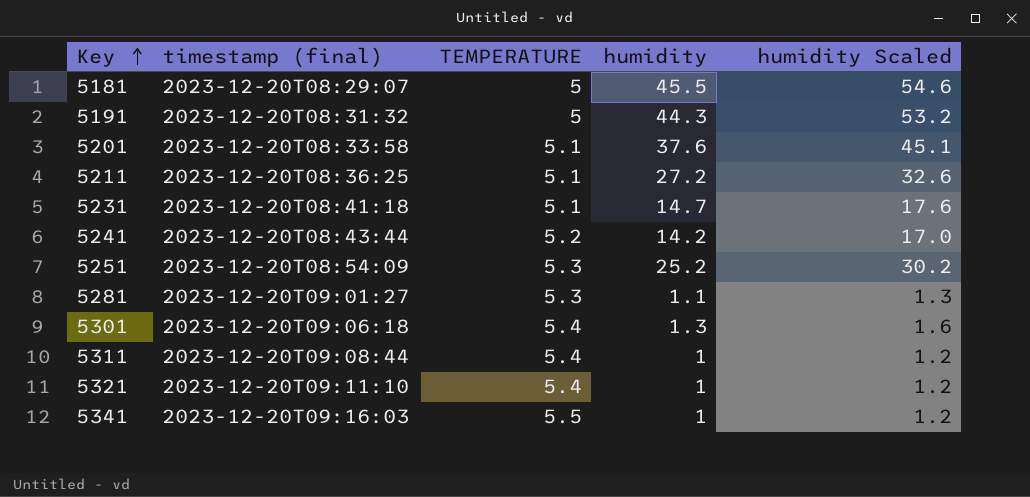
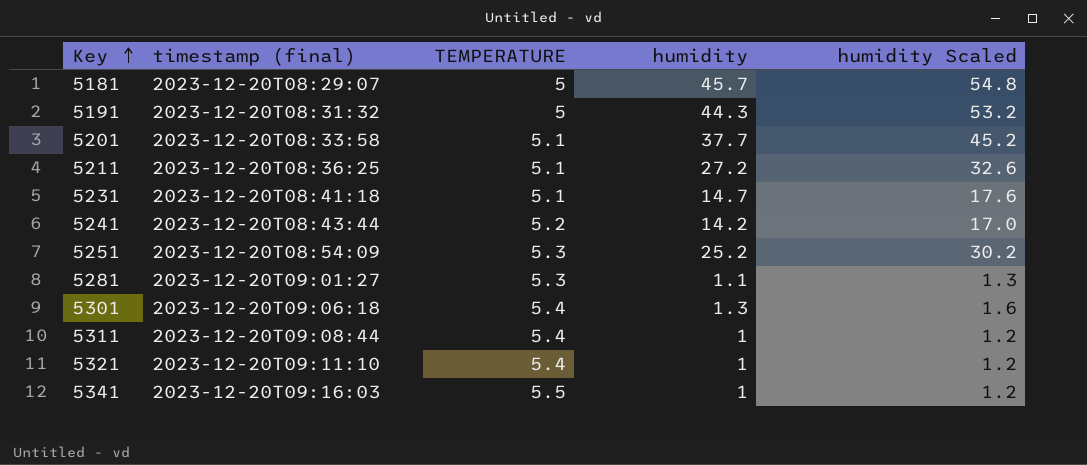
5181 | humidity: 45.5 -> 45.7
5181 | humidity Scaled: 54.6 -> 54.8
5201 | humidity: 37.6 -> 37.7
5201 | humidity Scaled: 45.1 -> 45.2

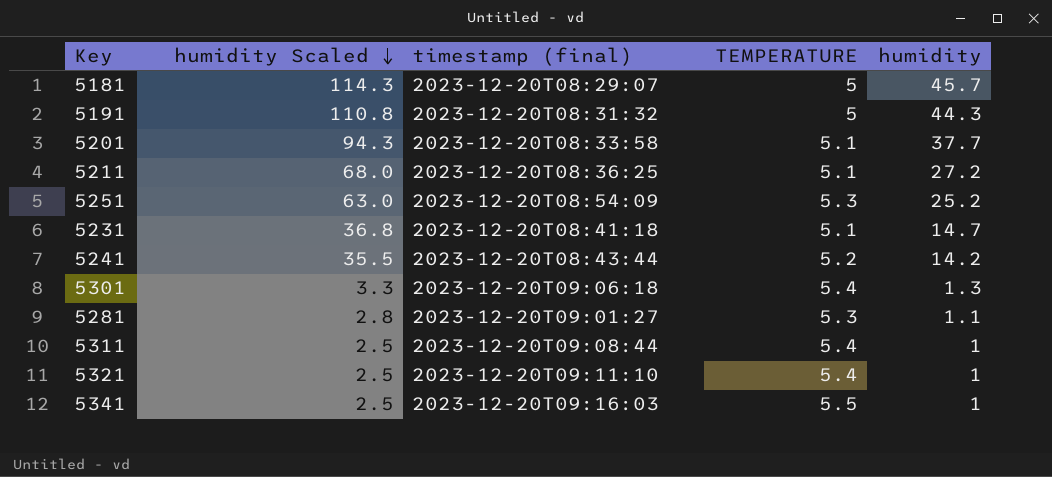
row order: Key ascending -> humidity Scaled descending
column humidity Scaled | formula: [humidity] * 1.2 -> [humidity] * 2.5
column humidity Scaled | position: 5 -> 2

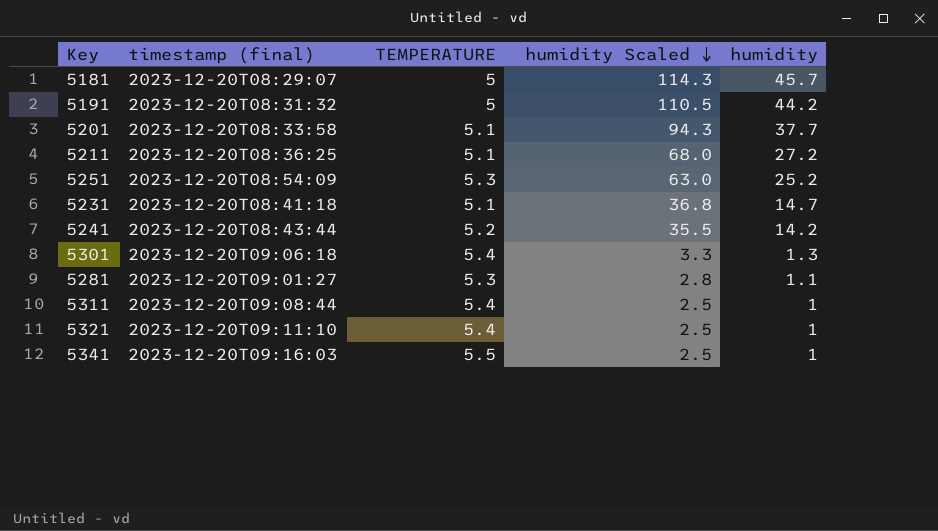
column humidity Scaled | position: 2 -> 4
5191 | humidity Scaled: 110.8 -> 110.5
5191 | humidity: 44.3 -> 44.2

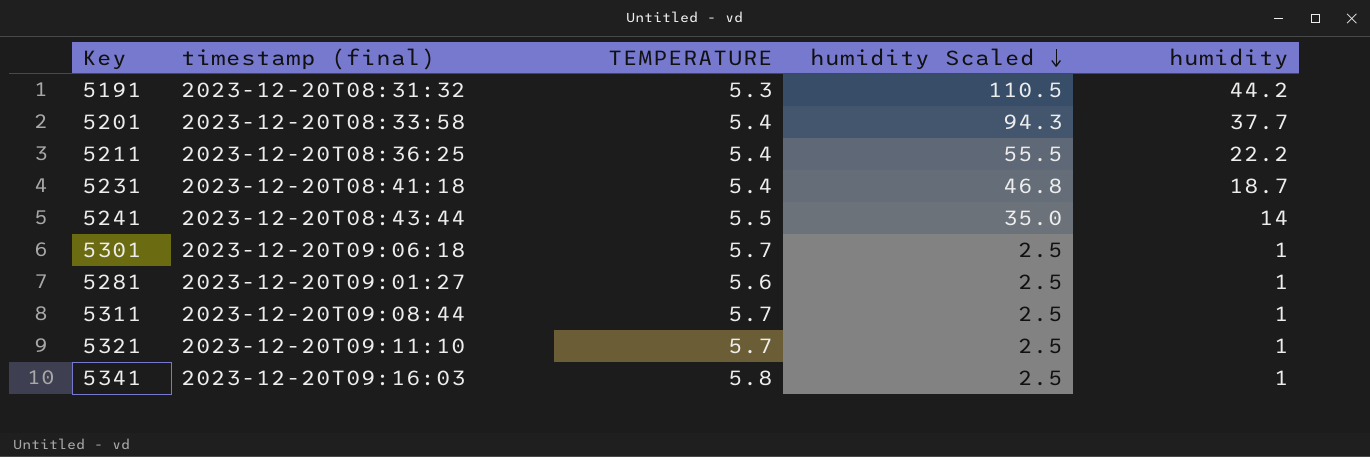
row 5181: 2023-12-20T08:29:07 | 5 | 114.3 | 45.7 -> none
row 5251: 2023-12-20T08:54:09 | 5.3 | 63.0 | 25.2 -> none
5191 | TEMPERATURE: 5 -> 5.3
5201 | TEMPERATURE: 5.1 -> 5.4
5211 | TEMPERATURE: 5.1 -> 5.4
5211 | humidity Scaled: 68.0 -> 55.5
5211 | humidity: 27.2 -> 22.2
5231 | TEMPERATURE: 5.1 -> 5.4
5231 | humidity Scaled: 36.8 -> 46.8
5231 | humidity: 14.7 -> 18.7
5241 | TEMPERATURE: 5.2 -> 5.5
5241 | humidity Scaled: 35.5 -> 35.0
5241 | humidity: 14.2 -> 14
5301 | TEMPERATURE: 5.4 -> 5.7
5301 | humidity Scaled: 3.3 -> 2.5
5301 | humidity: 1.3 -> 1
5281 | TEMPERATURE: 5.3 -> 5.6
5281 | humidity Scaled: 2.8 -> 2.5
5281 | humidity: 1.1 -> 1
5311 | TEMPERATURE: 5.4 -> 5.7
5321 | TEMPERATURE: 5.4 -> 5.7
5341 | TEMPERATURE: 5.5 -> 5.8

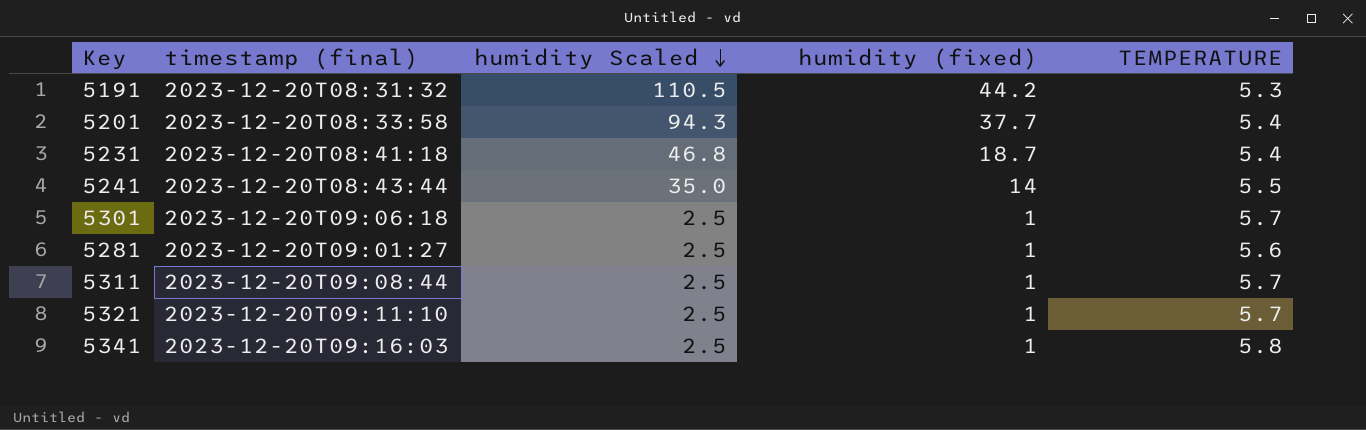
column name: humidity -> humidity (fixed)
column TEMPERATURE | position: 3 -> 5
row 5211: 2023-12-20T08:36:25 | 5.4 | 55.5 | 22.2 -> none

